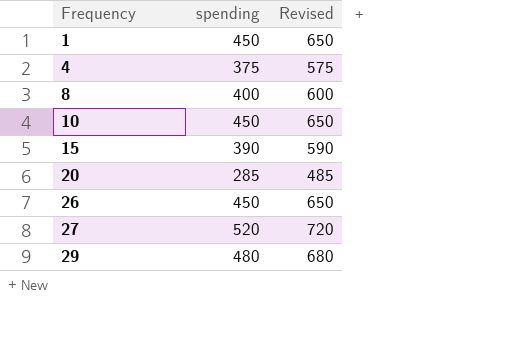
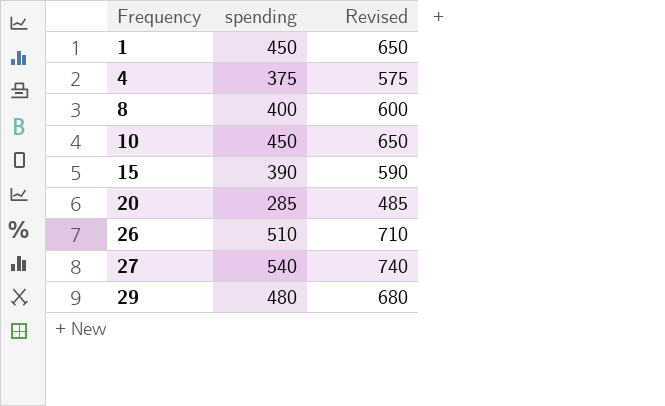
26 | spending: 450 -> 510
26 | Revised: 650 -> 710
27 | spending: 520 -> 540
27 | Revised: 720 -> 740

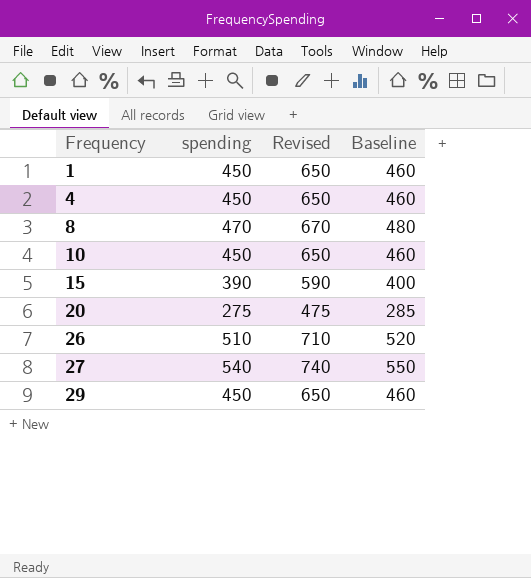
column Baseline | formula: none -> [spending] + 10
4 | spending: 375 -> 450
4 | Revised: 575 -> 650
8 | spending: 400 -> 470
8 | Revised: 600 -> 670
20 | spending: 285 -> 275
20 | Revised: 485 -> 475
29 | spending: 480 -> 450
29 | Revised: 680 -> 650

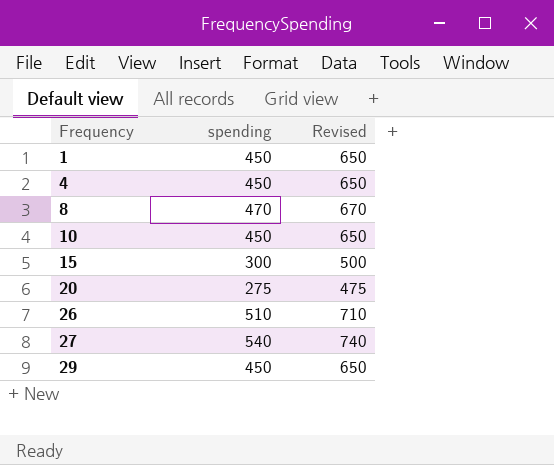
column Baseline | formula: [spending] + 10 -> none
15 | spending: 390 -> 300
15 | Revised: 590 -> 500

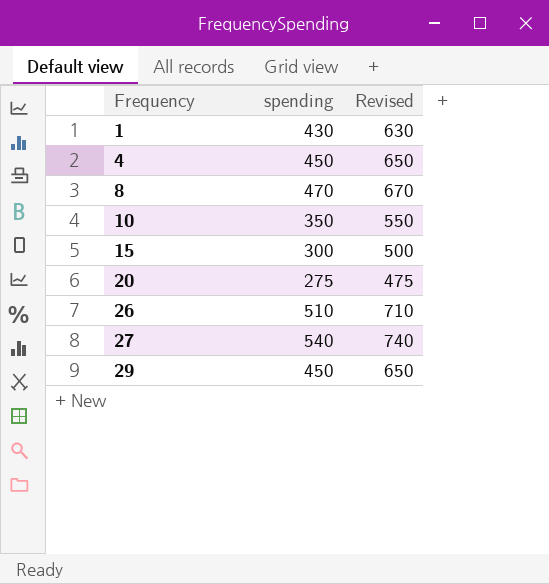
1 | spending: 450 -> 430
1 | Revised: 650 -> 630
10 | spending: 450 -> 350
10 | Revised: 650 -> 550

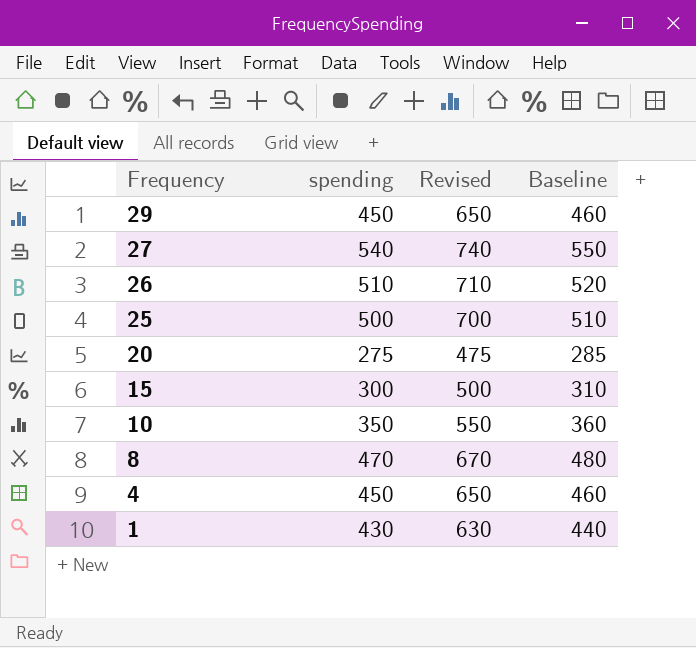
row order: Frequency ascending -> Frequency descending
column Baseline | formula: none -> [spending] + 10
row 25: none -> 500 | 700 | 510

